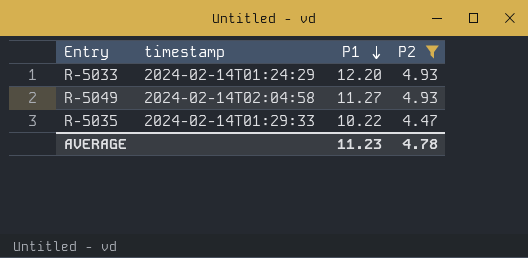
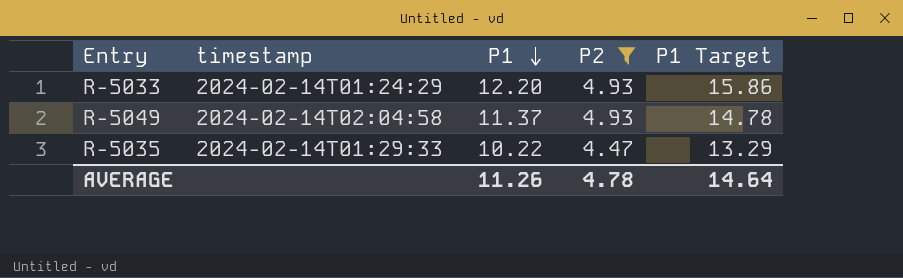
column P1 Target | formula: none -> [P1] * 1.3
R-5049 | P1: 11.27 -> 11.37
AVERAGE | P1: 11.23 -> 11.26

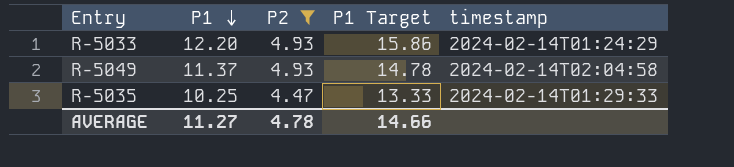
column timestamp | position: 2 -> 5
R-5035 | P1: 10.22 -> 10.25
R-5035 | P1 Target: 13.29 -> 13.33
AVERAGE | P1: 11.26 -> 11.27
AVERAGE | P1 Target: 14.64 -> 14.66

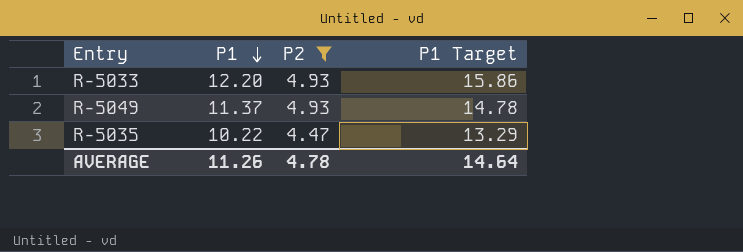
column timestamp | position: 5 -> none
R-5035 | P1: 10.25 -> 10.22
R-5035 | P1 Target: 13.33 -> 13.29
AVERAGE | P1: 11.27 -> 11.26
AVERAGE | P1 Target: 14.66 -> 14.64

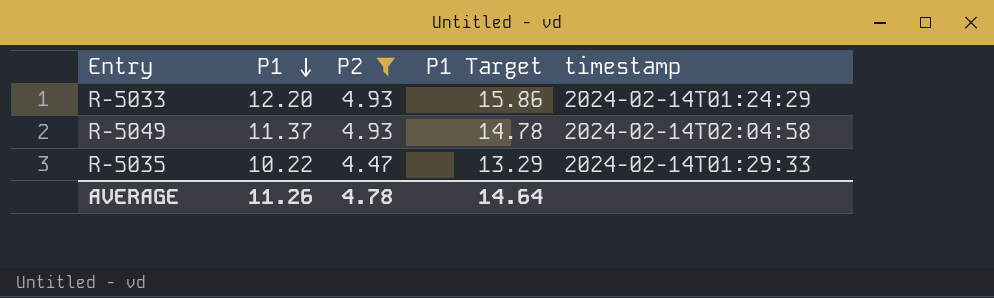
column timestamp | position: none -> 5

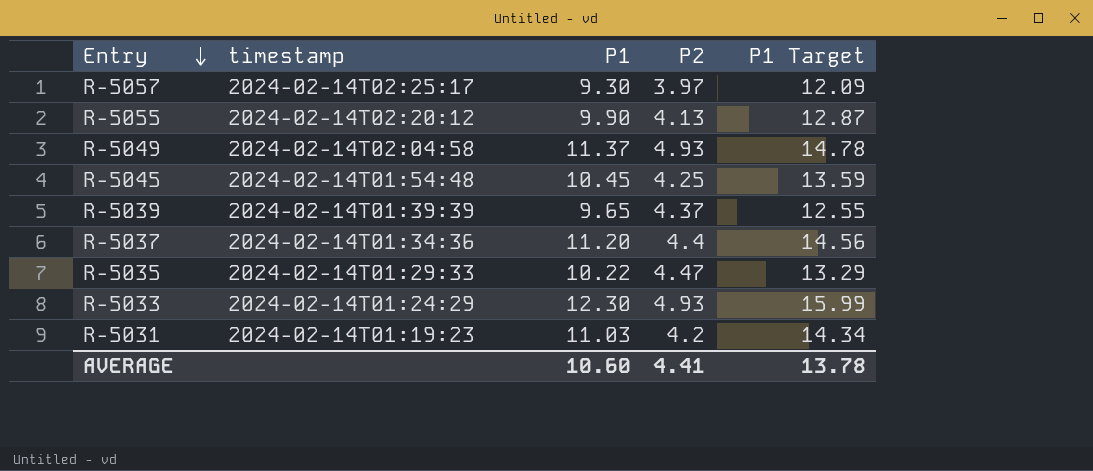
filter: P2 >= 4.47 -> none
row order: P1 descending -> Entry descending
column timestamp | position: 5 -> 2
R-5033 | P1: 12.20 -> 12.30
R-5033 | P1 Target: 15.86 -> 15.99
AVERAGE | P1: 11.26 -> 10.60
AVERAGE | P2: 4.78 -> 4.41
AVERAGE | P1 Target: 14.64 -> 13.78

